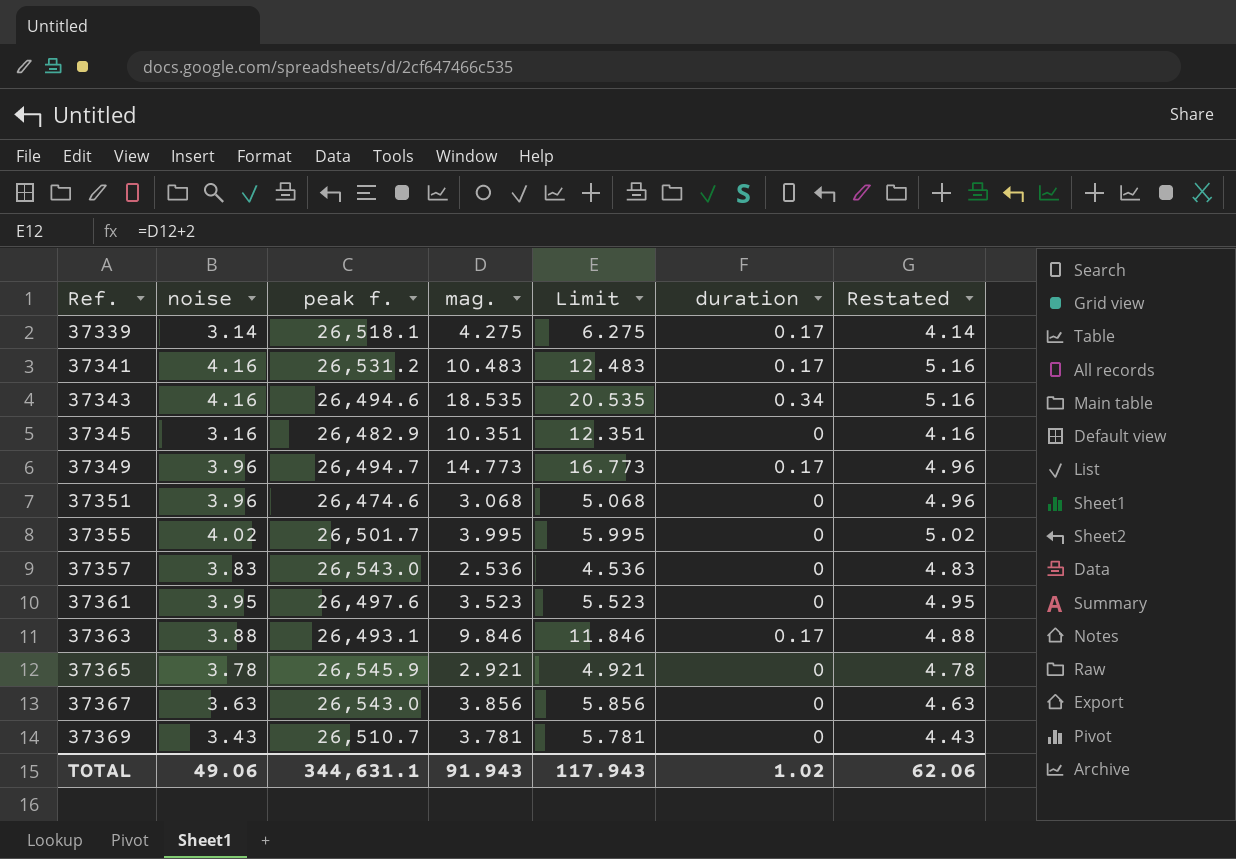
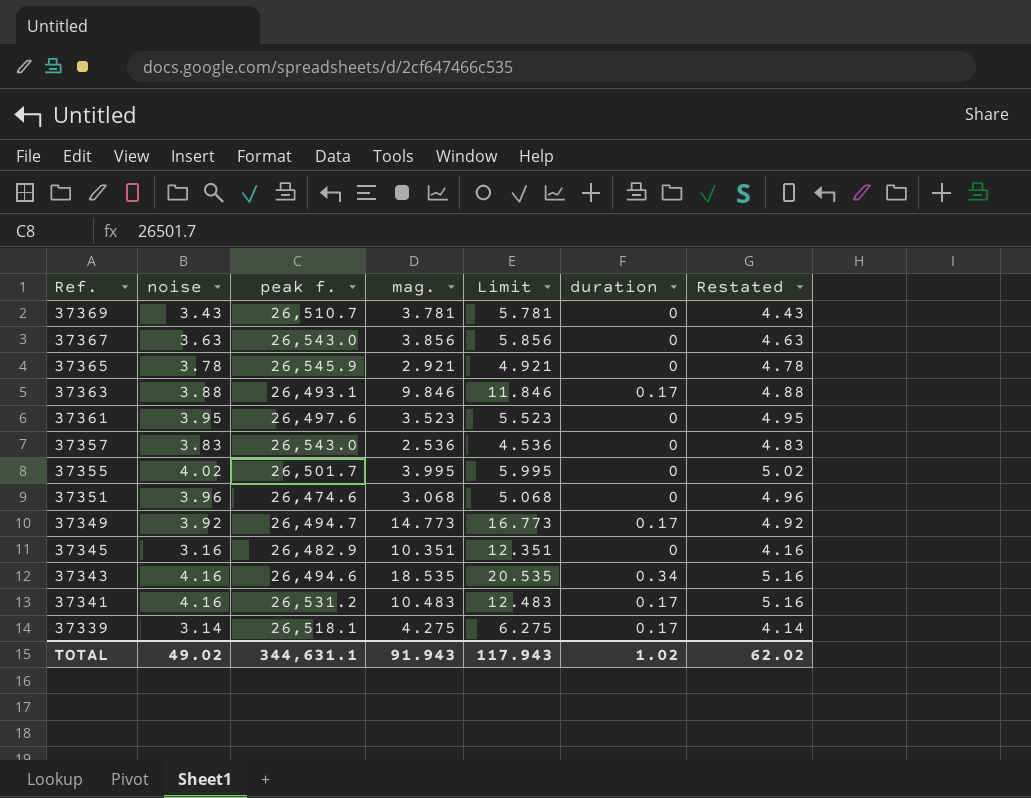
row order: Ref. ascending -> Ref. descending
37349 | noise: 3.96 -> 3.92
37349 | Restated: 4.96 -> 4.92
TOTAL | noise: 49.06 -> 49.02
TOTAL | Restated: 62.06 -> 62.02

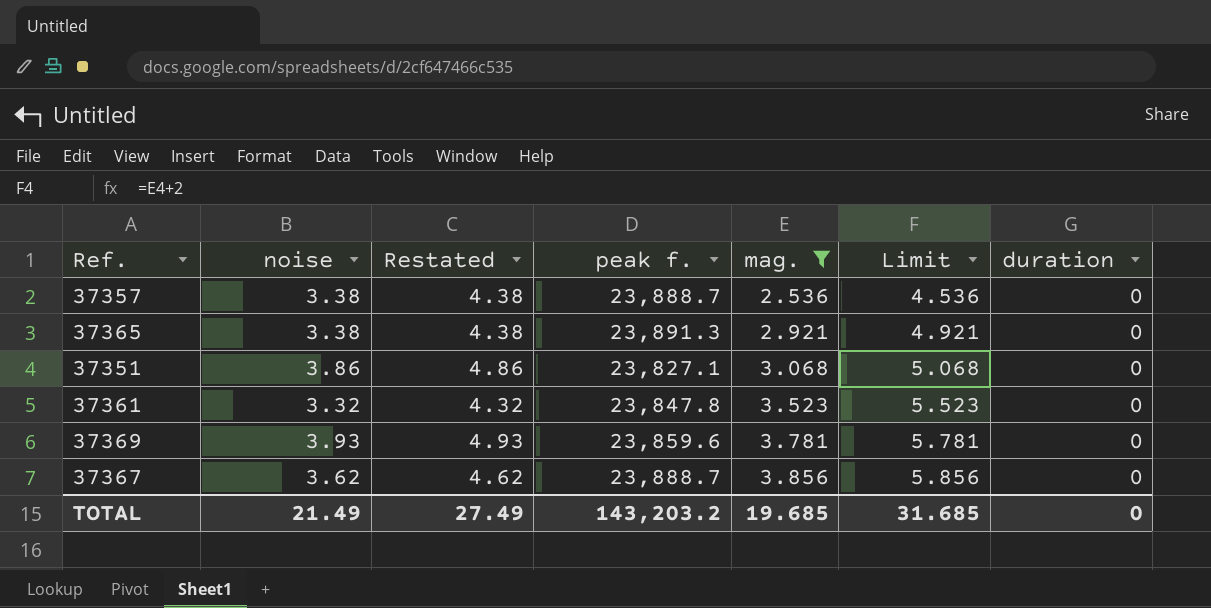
filter: none -> mag. <= 3.856
row order: Ref. descending -> mag. ascending
column Restated | position: 7 -> 3
37357 | noise: 3.83 -> 3.38
37357 | Restated: 4.83 -> 4.38
37357 | peak f.: 26,543.0 -> 23,888.7
37365 | noise: 3.78 -> 3.38
37365 | Restated: 4.78 -> 4.38
37365 | peak f.: 26,545.9 -> 23,891.3
37351 | noise: 3.96 -> 3.86
37351 | Restated: 4.96 -> 4.86
37351 | peak f.: 26,474.6 -> 23,827.1
37361 | noise: 3.95 -> 3.32
37361 | Restated: 4.95 -> 4.32
37361 | peak f.: 26,497.6 -> 23,847.8
37369 | noise: 3.43 -> 3.93
37369 | Restated: 4.43 -> 4.93
37369 | peak f.: 26,510.7 -> 23,859.6
37367 | noise: 3.63 -> 3.62
37367 | Restated: 4.63 -> 4.62
37367 | peak f.: 26,543.0 -> 23,888.7
TOTAL | noise: 49.02 -> 21.49
TOTAL | Restated: 62.02 -> 27.49
TOTAL | peak f.: 344,631.1 -> 143,203.2
TOTAL | mag.: 91.943 -> 19.685
TOTAL | Limit: 117.943 -> 31.685
TOTAL | duration: 1.02 -> 0

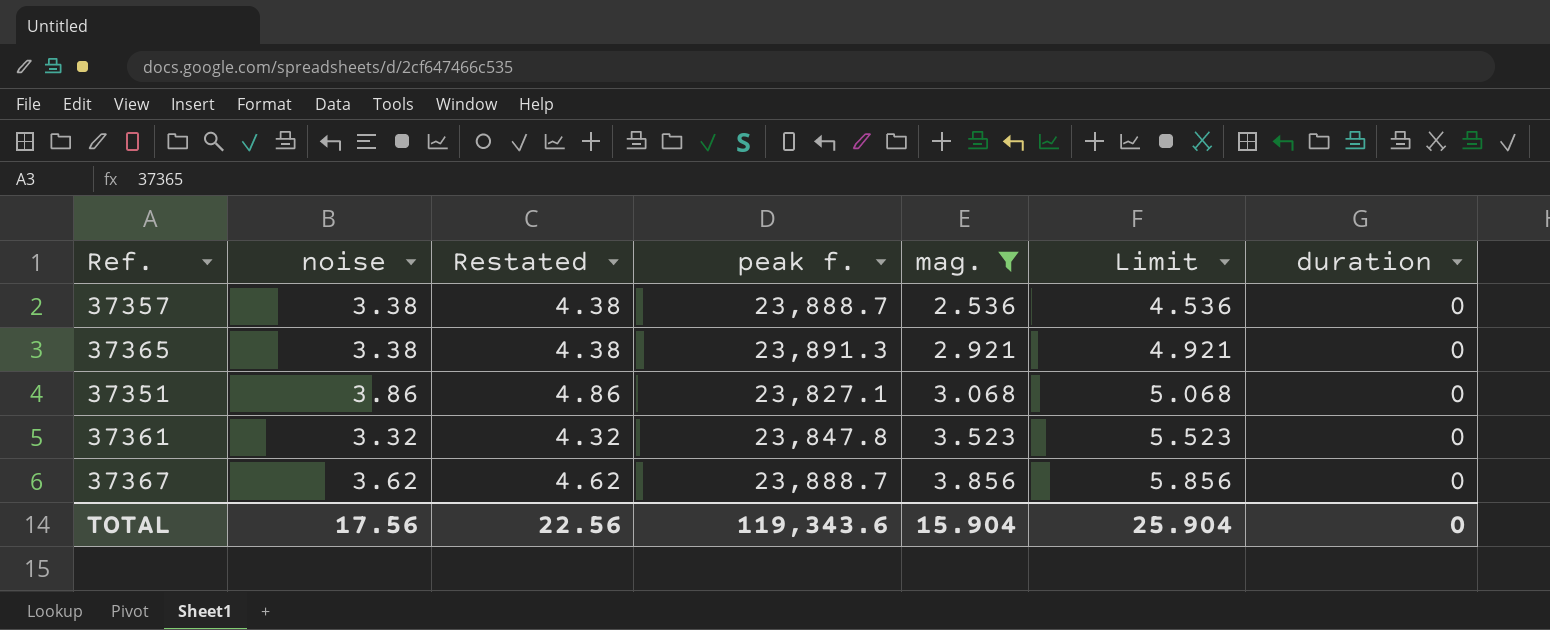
row 37369: 3.93 | 4.93 | 23,859.6 | 3.781 | 5.781 | 0 -> none
TOTAL | noise: 21.49 -> 17.56
TOTAL | Restated: 27.49 -> 22.56
TOTAL | peak f.: 143,203.2 -> 119,343.6
TOTAL | mag.: 19.685 -> 15.904
TOTAL | Limit: 31.685 -> 25.904

